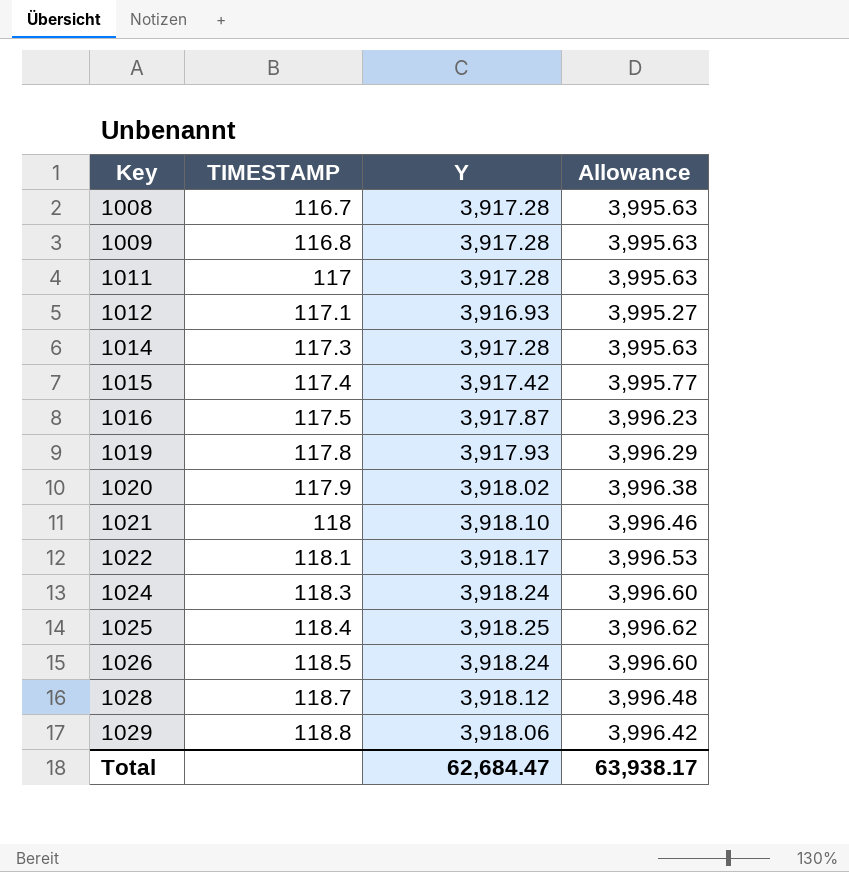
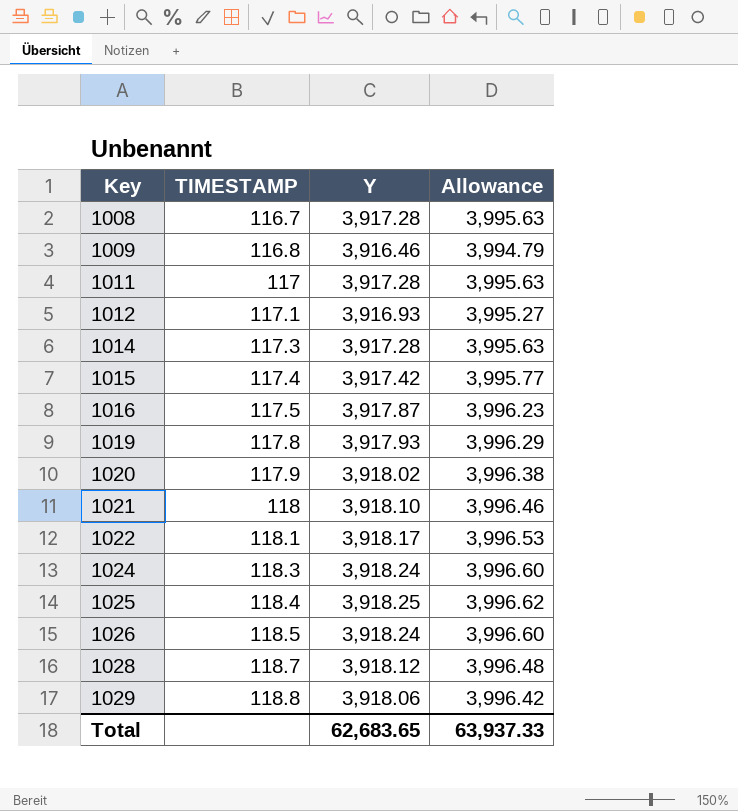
1009 | Y: 3,917.28 -> 3,916.46
1009 | Allowance: 3,995.63 -> 3,994.79
Total | Y: 62,684.47 -> 62,683.65
Total | Allowance: 63,938.17 -> 63,937.33

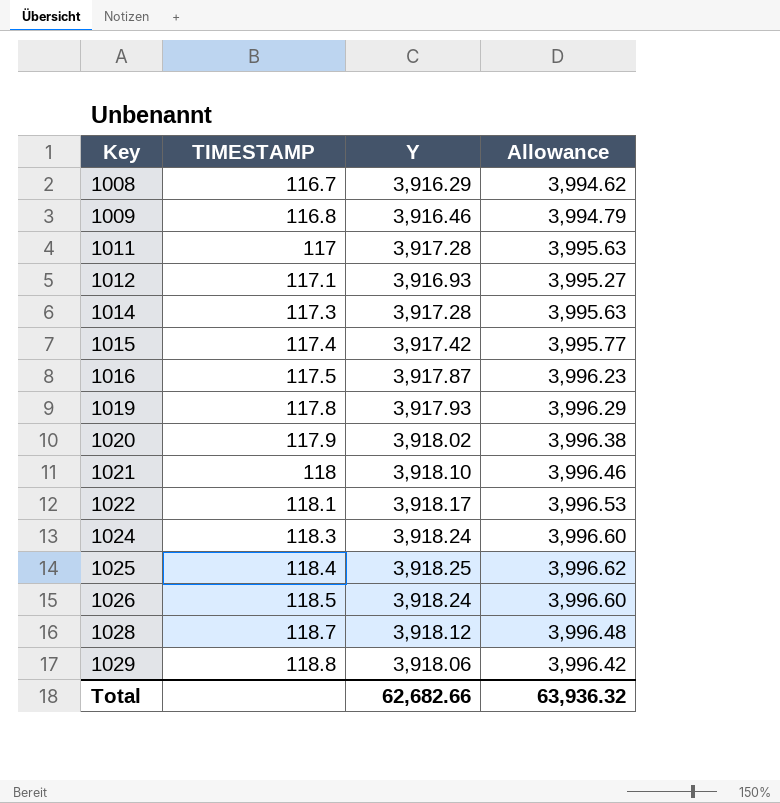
1008 | Y: 3,917.28 -> 3,916.29
1008 | Allowance: 3,995.63 -> 3,994.62
Total | Y: 62,683.65 -> 62,682.66
Total | Allowance: 63,937.33 -> 63,936.32

